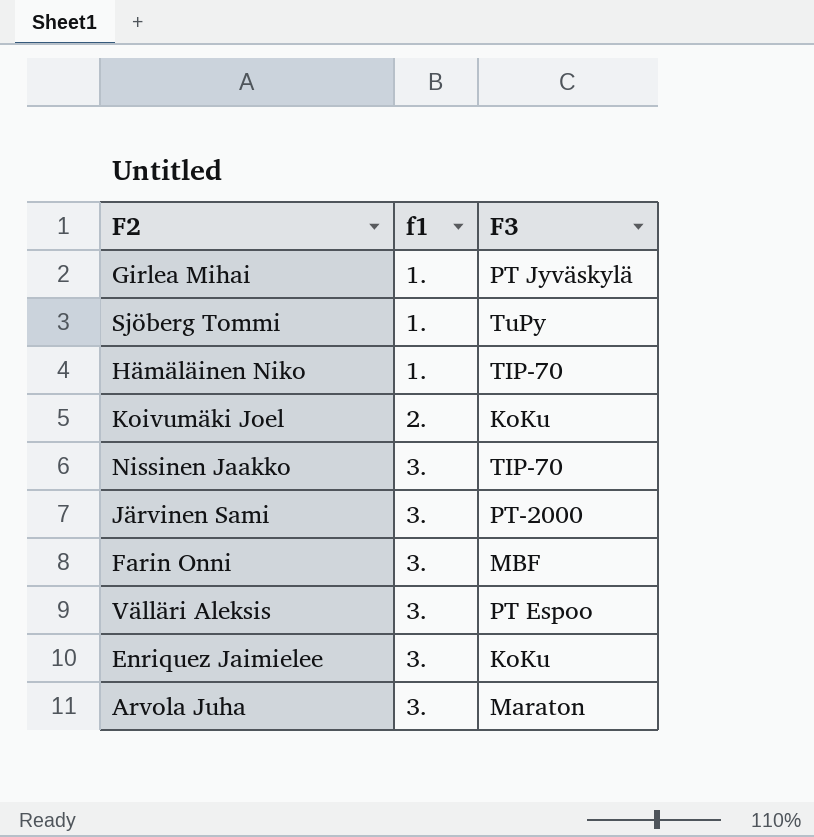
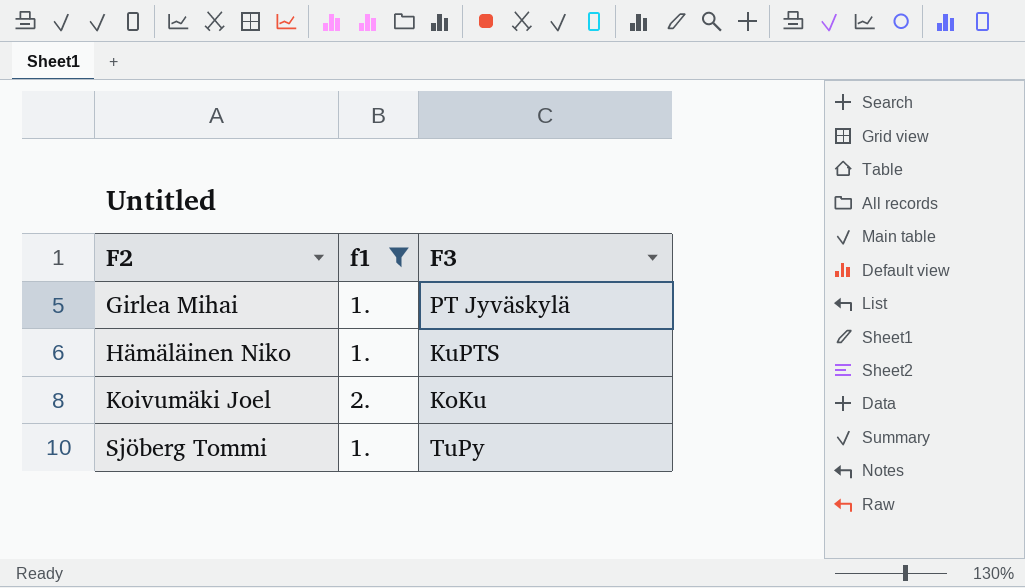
filter: none -> f1 != 3.
row order: f1 ascending -> F2 ascending
Hämäläinen Niko | F3: TIP-70 -> KuPTS

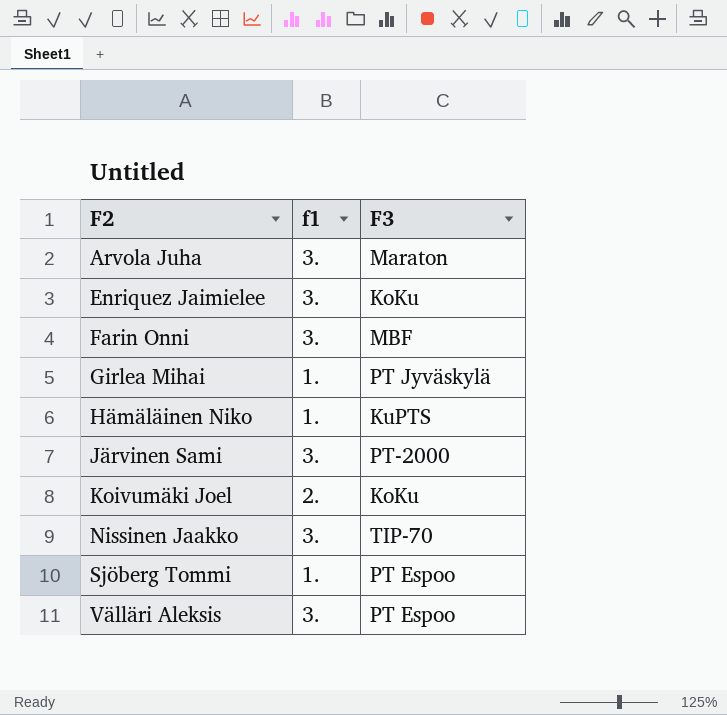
filter: f1 != 3. -> none
Sjöberg Tommi | F3: TuPy -> PT Espoo

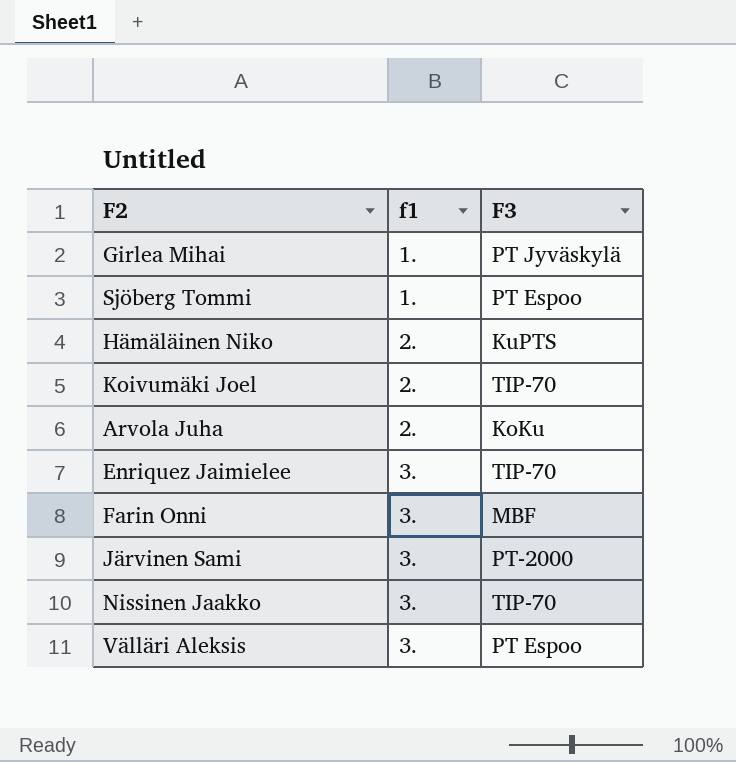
row order: F2 ascending -> f1 ascending
Hämäläinen Niko | f1: 1. -> 2.
Koivumäki Joel | F3: KoKu -> TIP-70
Arvola Juha | f1: 3. -> 2.
Arvola Juha | F3: Maraton -> KoKu
Enriquez Jaimielee | F3: KoKu -> TIP-70

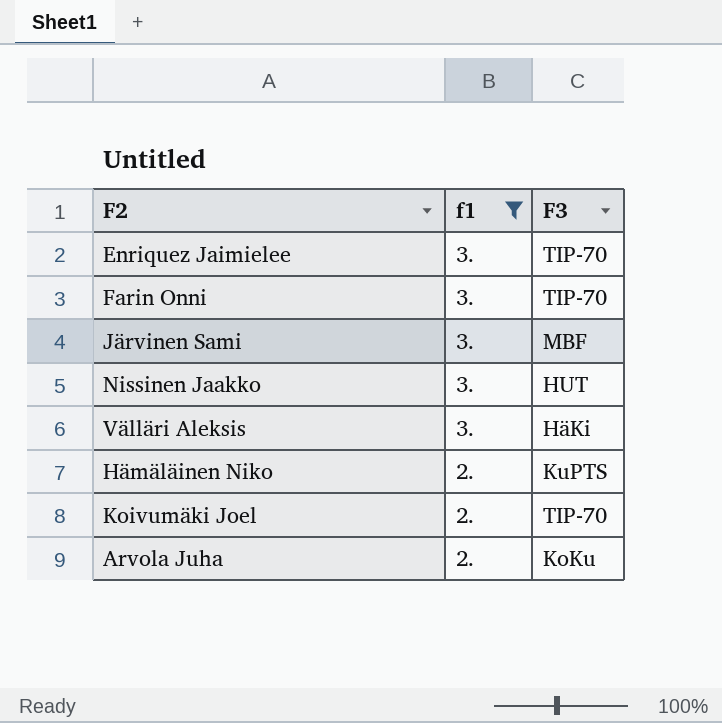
filter: none -> f1 != 1.
row order: f1 ascending -> f1 descending
Farin Onni | F3: MBF -> TIP-70
Järvinen Sami | F3: PT-2000 -> MBF
Nissinen Jaakko | F3: TIP-70 -> HUT
Välläri Aleksis | F3: PT Espoo -> HäKi

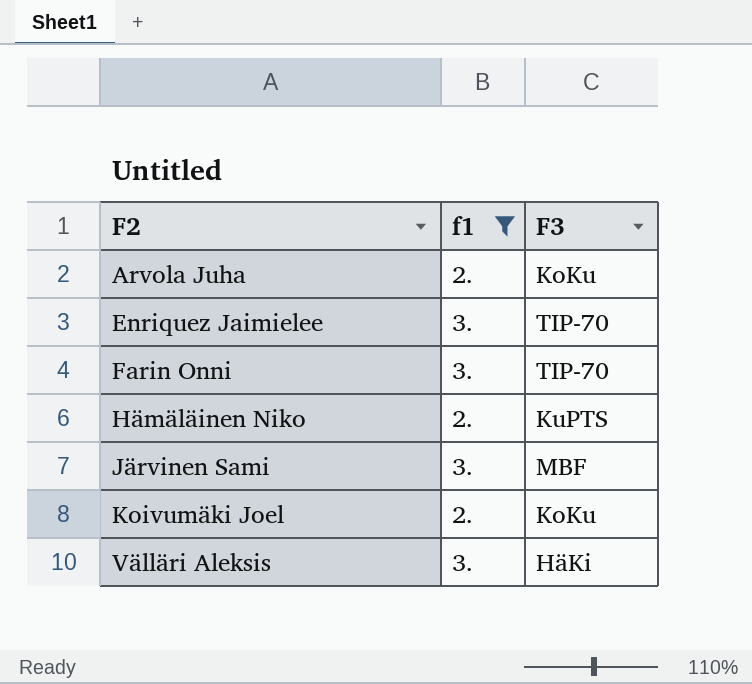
row order: f1 descending -> F2 ascending
row Nissinen Jaakko: 3. | HUT -> none
Koivumäki Joel | F3: TIP-70 -> KoKu

